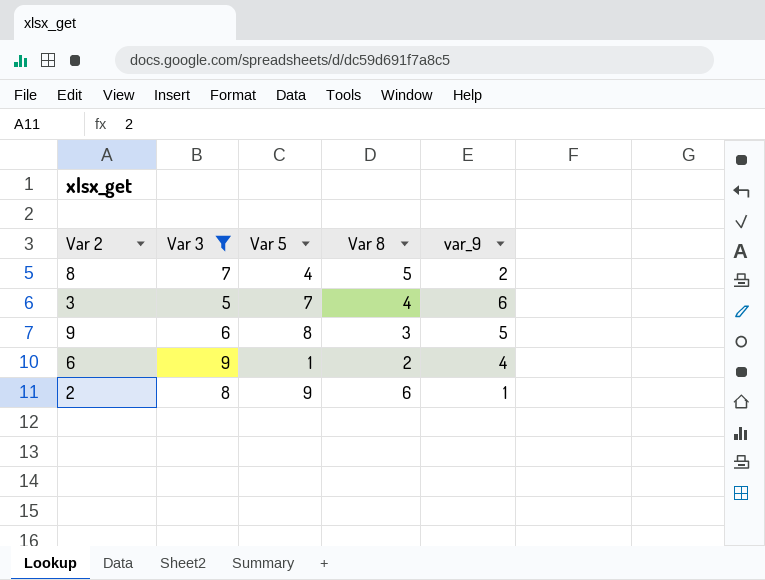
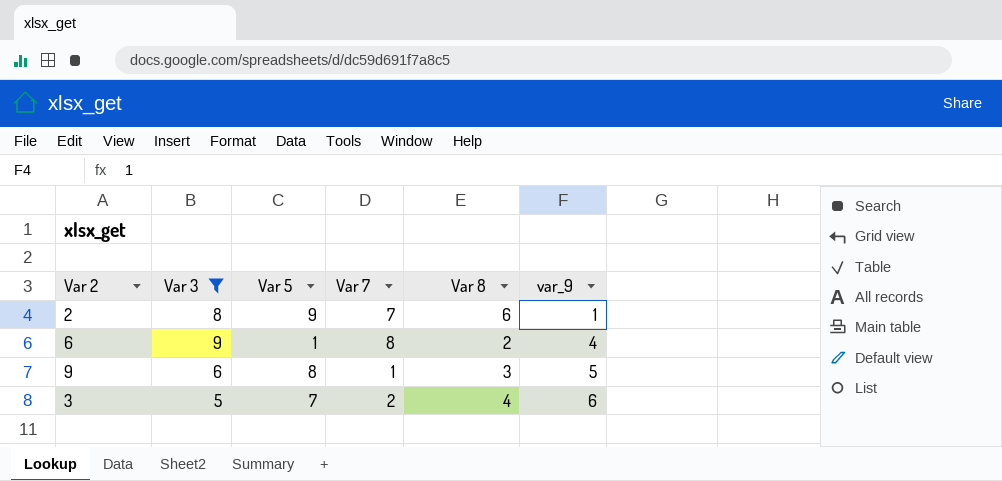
row order: none -> var_9 ascending
column Var 7 | position: none -> 4
row 8: 7 | 4 | 5 | 2 -> none

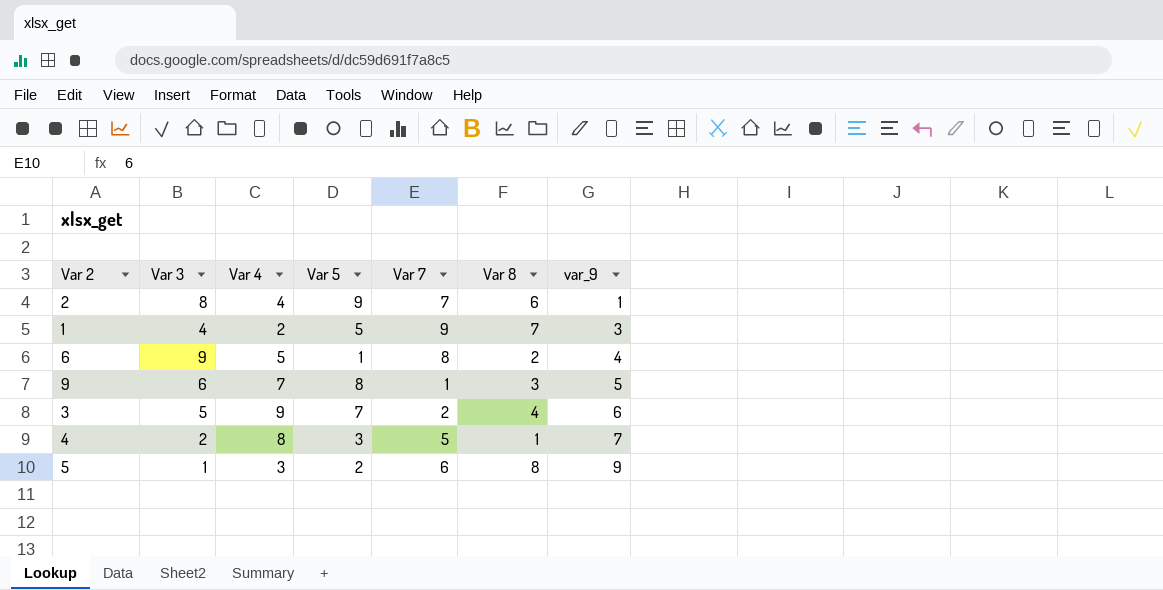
filter: Var 3 >= 5 -> none
column Var 4 | position: none -> 3

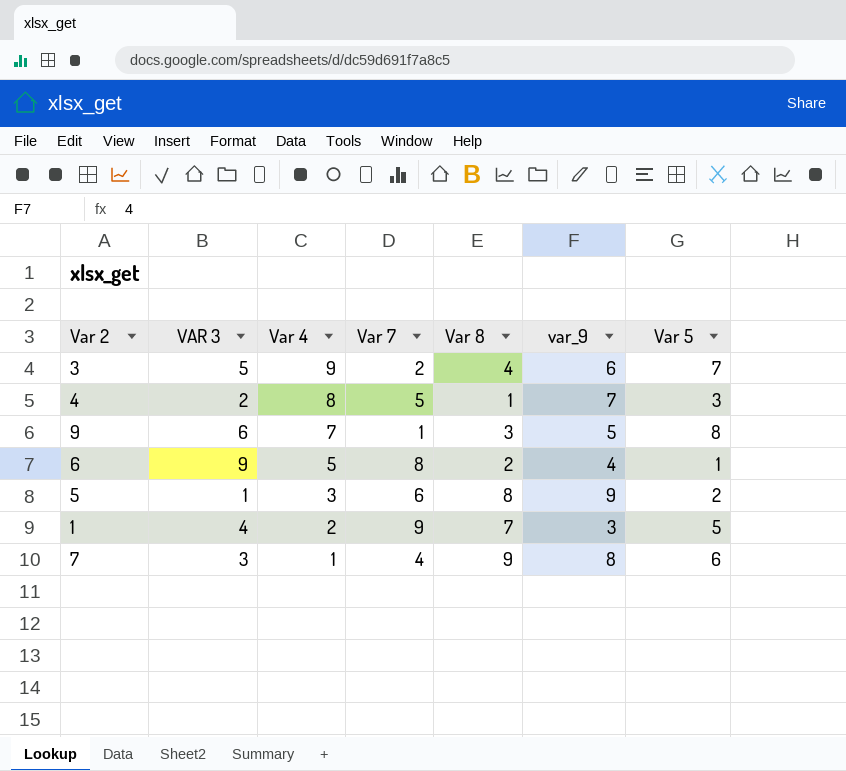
row order: var_9 ascending -> Var 4 descending
column name: Var 3 -> VAR 3
column Var 5 | position: 4 -> 7
row 2: 8 | 4 | 9 | 7 | 6 | 1 -> none
row 7: none -> 3 | 1 | 4 | 9 | 8 | 6

